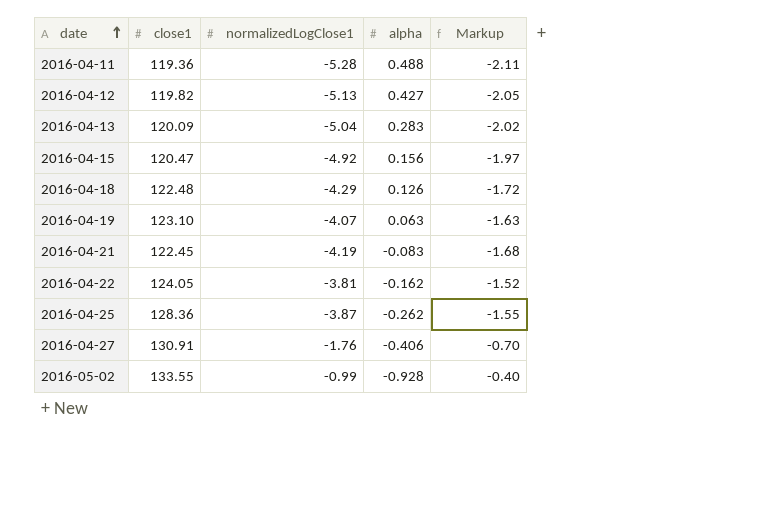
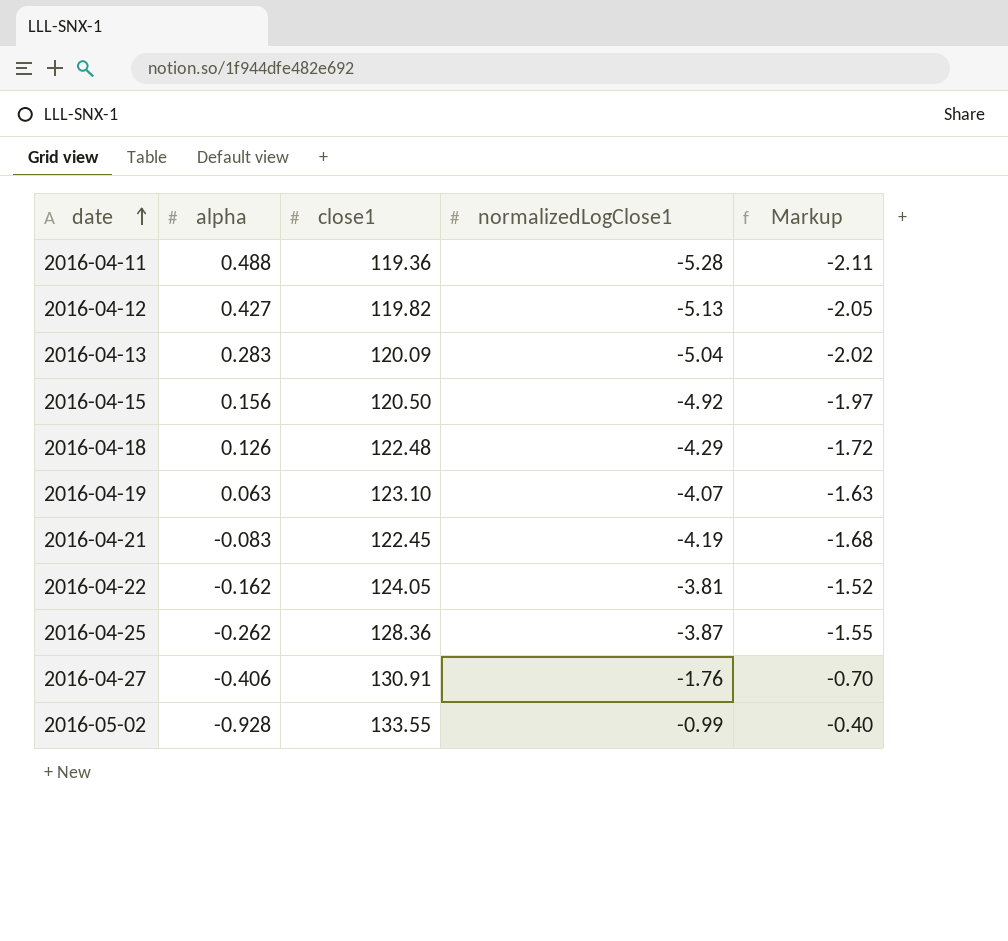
column alpha | position: 4 -> 2
2016-04-15 | close1: 120.47 -> 120.50

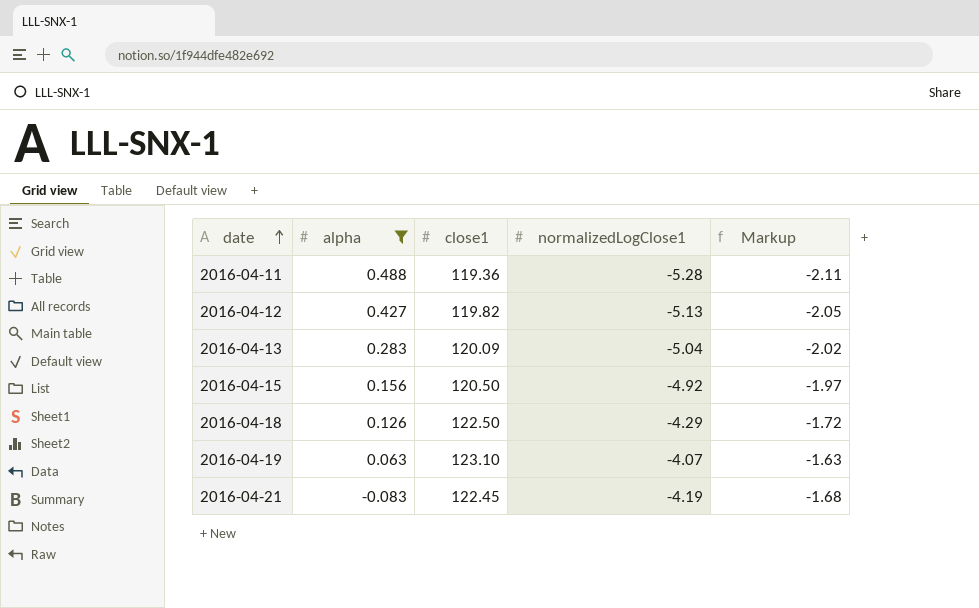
filter: none -> alpha >= -0.083
2016-04-18 | close1: 122.48 -> 122.50

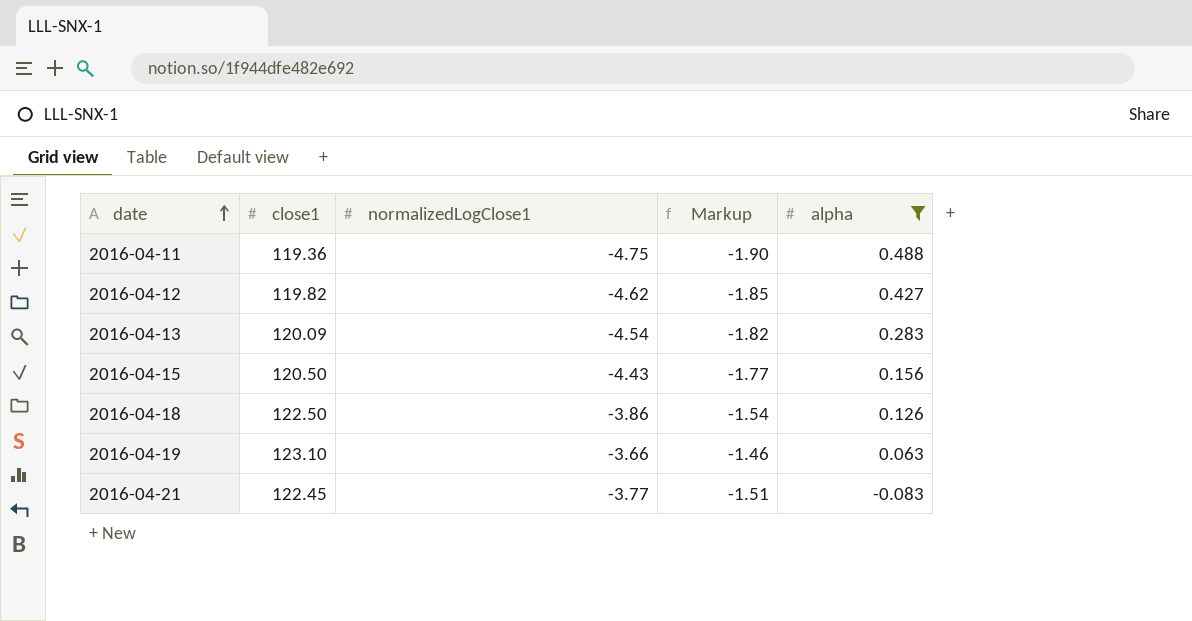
column alpha | position: 2 -> 5
2016-04-11 | normalizedLogClose1: -5.28 -> -4.75
2016-04-11 | Markup: -2.11 -> -1.90
2016-04-12 | normalizedLogClose1: -5.13 -> -4.62
2016-04-12 | Markup: -2.05 -> -1.85
2016-04-13 | normalizedLogClose1: -5.04 -> -4.54
2016-04-13 | Markup: -2.02 -> -1.82
2016-04-15 | normalizedLogClose1: -4.92 -> -4.43
2016-04-15 | Markup: -1.97 -> -1.77
2016-04-18 | normalizedLogClose1: -4.29 -> -3.86
2016-04-18 | Markup: -1.72 -> -1.54
2016-04-19 | normalizedLogClose1: -4.07 -> -3.66
2016-04-19 | Markup: -1.63 -> -1.46
2016-04-21 | normalizedLogClose1: -4.19 -> -3.77
2016-04-21 | Markup: -1.68 -> -1.51

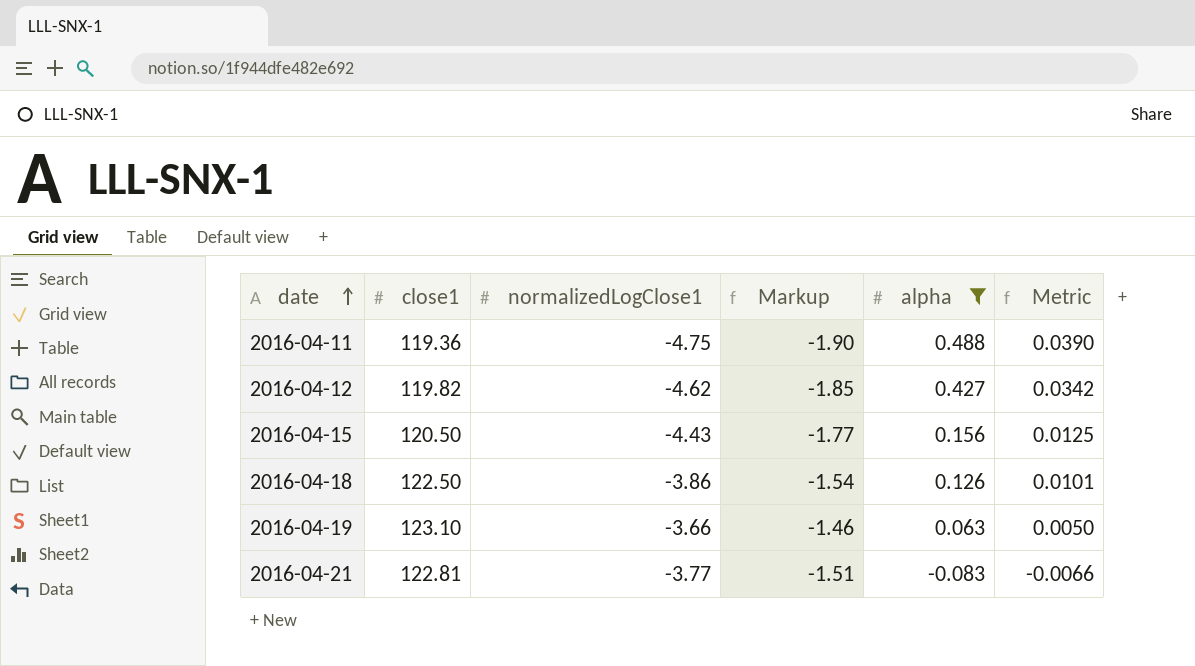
column Metric | formula: none -> [alpha] * 0.08
row 2016-04-13: 120.09 | -4.54 | -1.82 | 0.283 -> none
2016-04-21 | close1: 122.45 -> 122.81

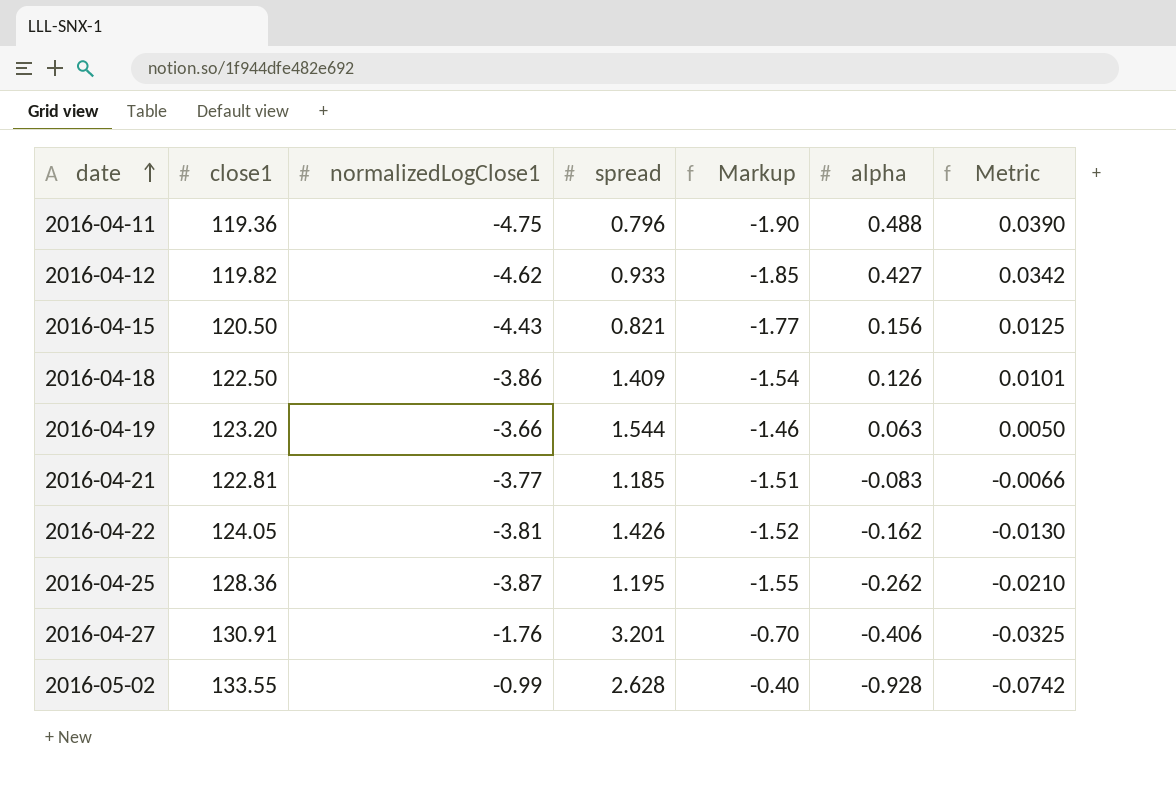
filter: alpha >= -0.083 -> none
column spread | position: none -> 4
2016-04-19 | close1: 123.10 -> 123.20

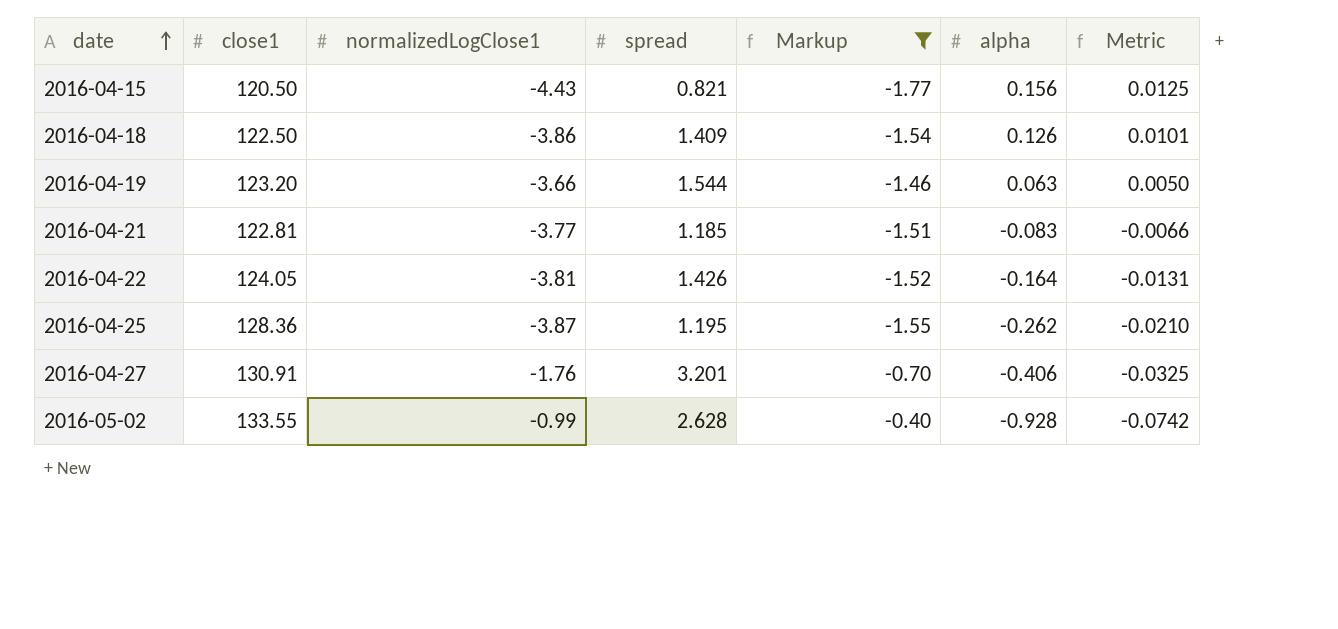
filter: none -> Markup >= -1.77
2016-04-22 | alpha: -0.162 -> -0.164
2016-04-22 | Metric: -0.0130 -> -0.0131

